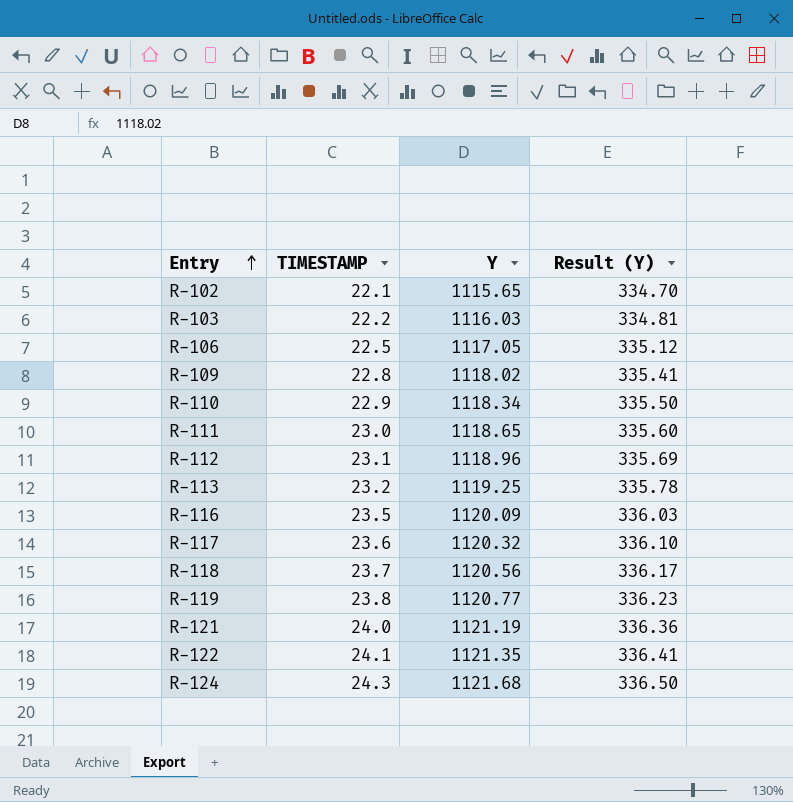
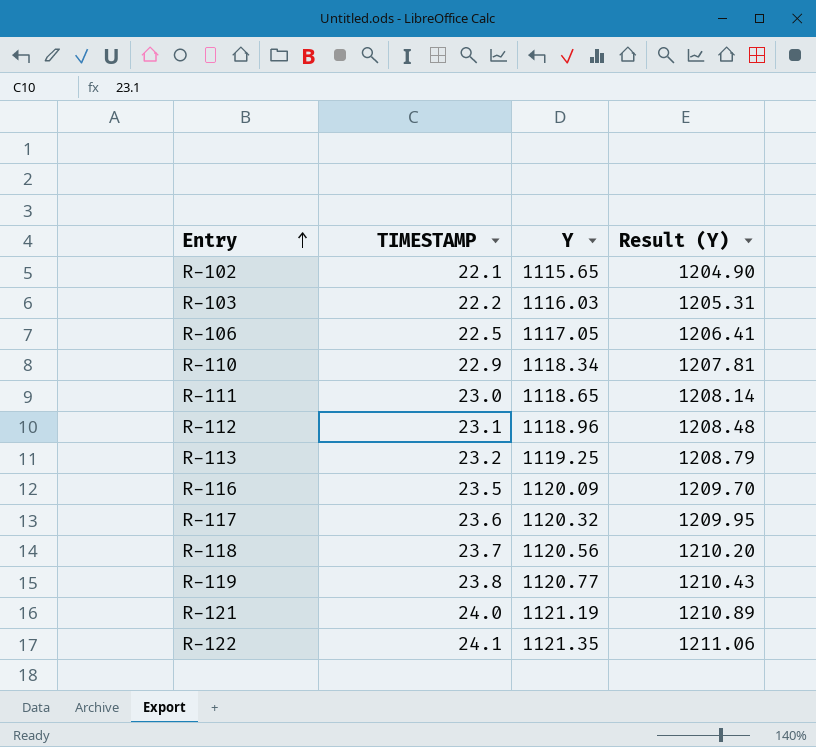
column Result (Y) | formula: [Y] * 0.3 -> [Y] * 1.08
row R-109: 22.8 | 1118.02 | 335.41 -> none
row R-124: 24.3 | 1121.68 | 336.50 -> none

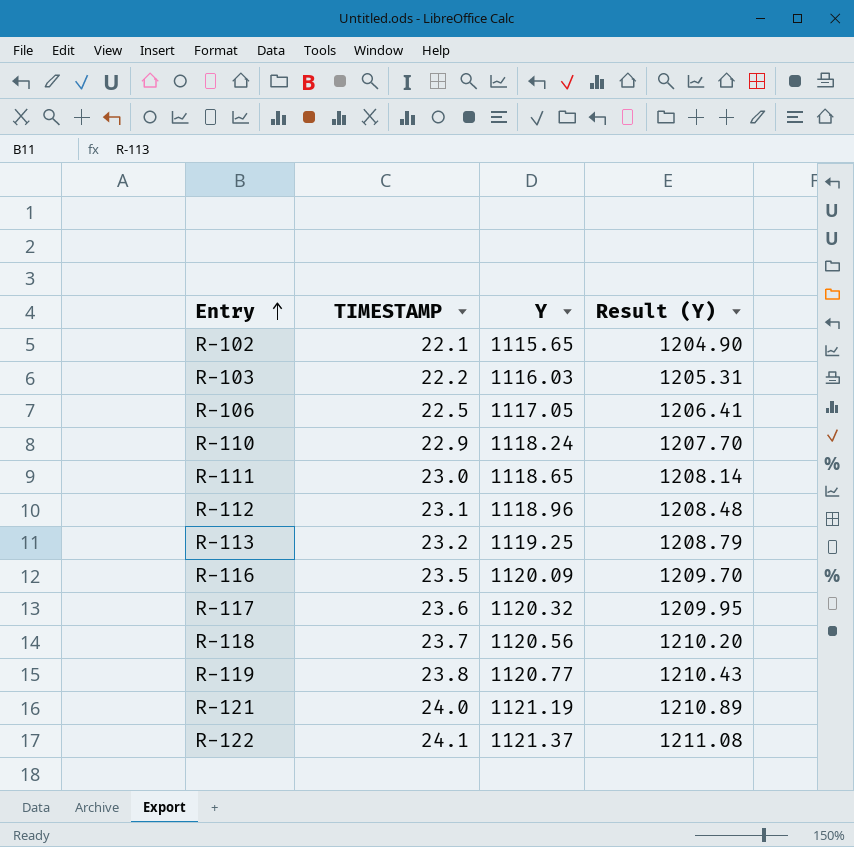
R-110 | Y: 1118.34 -> 1118.24
R-110 | Result (Y): 1207.81 -> 1207.70
R-122 | Y: 1121.35 -> 1121.37
R-122 | Result (Y): 1211.06 -> 1211.08

